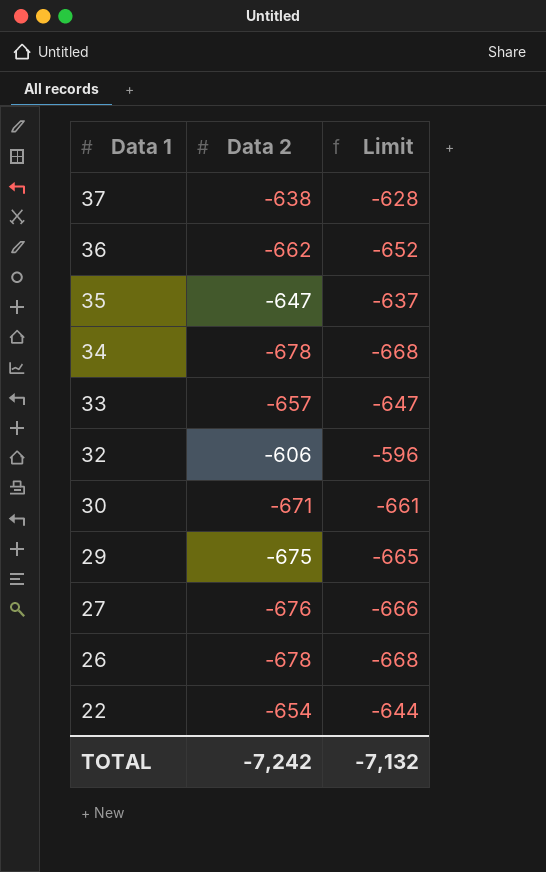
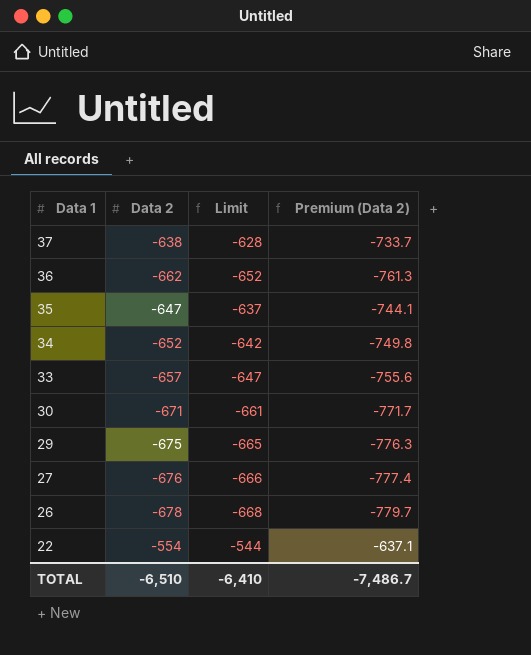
column Premium (Data 2) | formula: none -> [Data 2] * 1.15
row 32: -606 | -596 -> none
34 | Data 2: -678 -> -652
34 | Limit: -668 -> -642
22 | Data 2: -654 -> -554
22 | Limit: -644 -> -544
TOTAL | Data 2: -7,242 -> -6,510
TOTAL | Limit: -7,132 -> -6,410

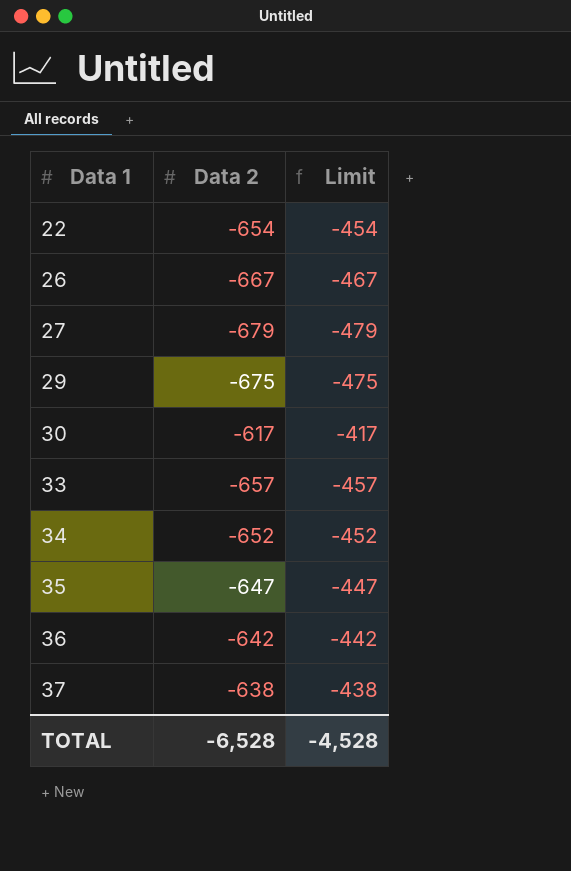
row order: Data 1 descending -> Data 1 ascending
column Premium (Data 2) | formula: [Data 2] * 1.15 -> none
column Limit | formula: [Data 2] + 10 -> [Data 2] + 200
22 | Data 2: -554 -> -654
26 | Data 2: -678 -> -667
27 | Data 2: -676 -> -679
30 | Data 2: -671 -> -617
36 | Data 2: -662 -> -642
TOTAL | Data 2: -6,510 -> -6,528
TOTAL | Limit: -6,410 -> -4,528

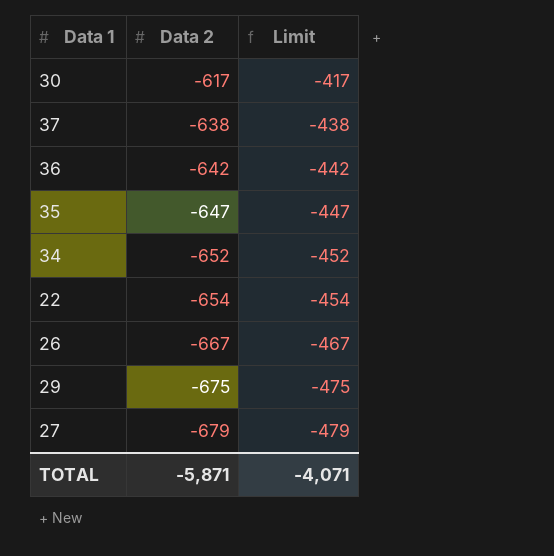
row order: Data 1 ascending -> Data 2 descending
row 33: -657 | -457 -> none
TOTAL | Data 2: -6,528 -> -5,871
TOTAL | Limit: -4,528 -> -4,071

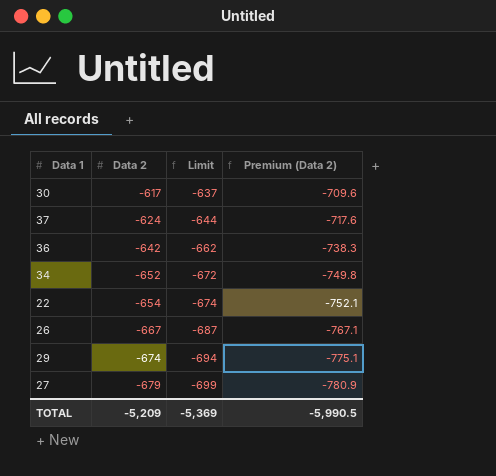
column Limit | formula: [Data 2] + 200 -> [Data 2] - 20
column Premium (Data 2) | formula: none -> [Data 2] * 1.15
row 35: -647 | -447 -> none
37 | Data 2: -638 -> -624
29 | Data 2: -675 -> -674
TOTAL | Data 2: -5,871 -> -5,209
TOTAL | Limit: -4,071 -> -5,369

